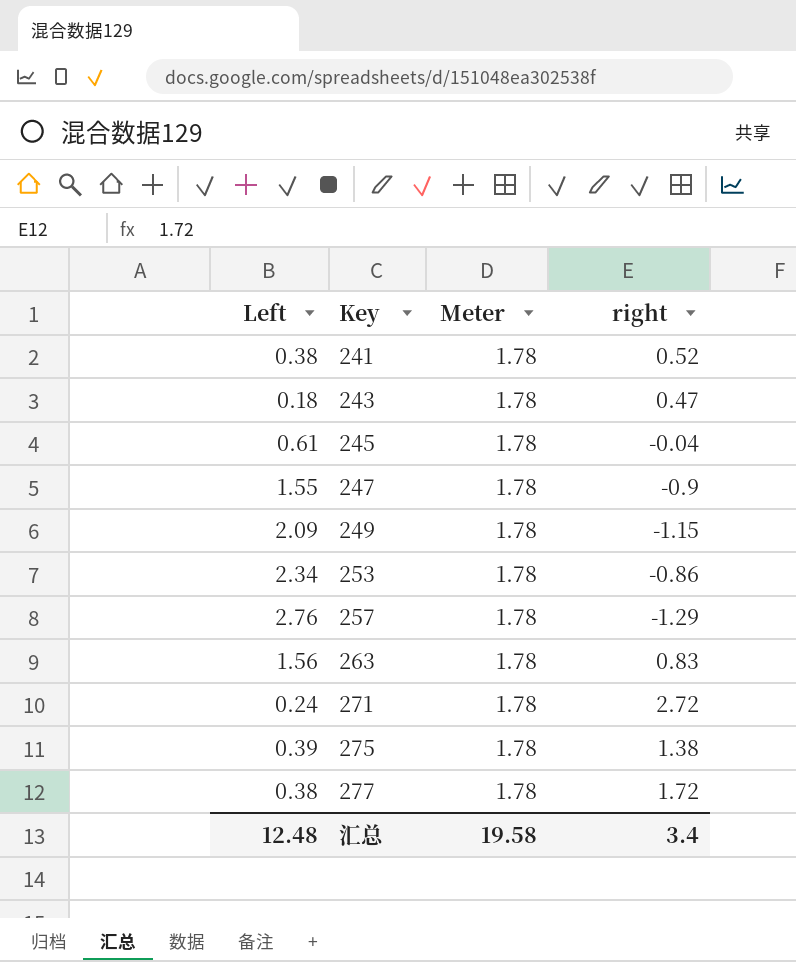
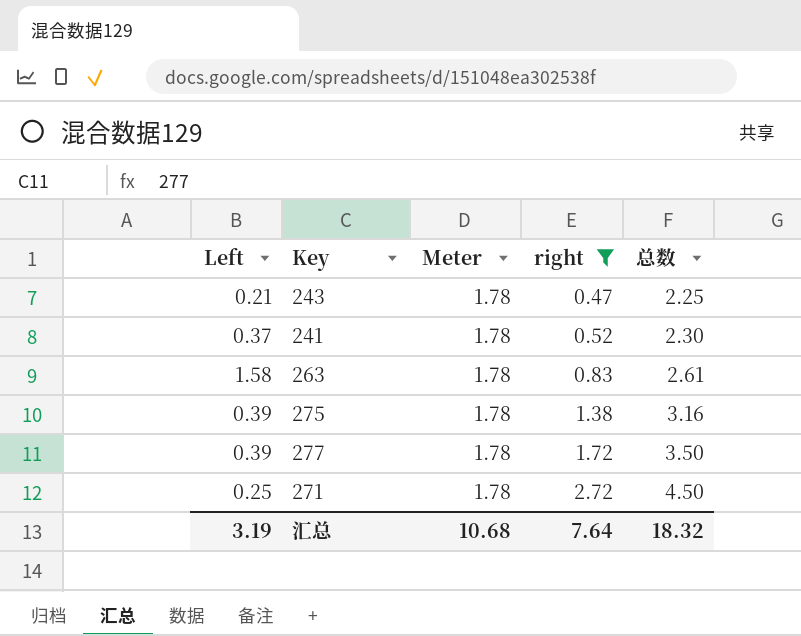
filter: none -> right >= 0.47
row order: Key ascending -> right ascending
column 总数 | formula: none -> [Meter] + [right]
243 | Left: 0.18 -> 0.21
241 | Left: 0.38 -> 0.37
263 | Left: 1.56 -> 1.58
277 | Left: 0.38 -> 0.39
271 | Left: 0.24 -> 0.25
汇总 | Left: 12.48 -> 3.19
汇总 | Meter: 19.58 -> 10.68
汇总 | right: 3.4 -> 7.64

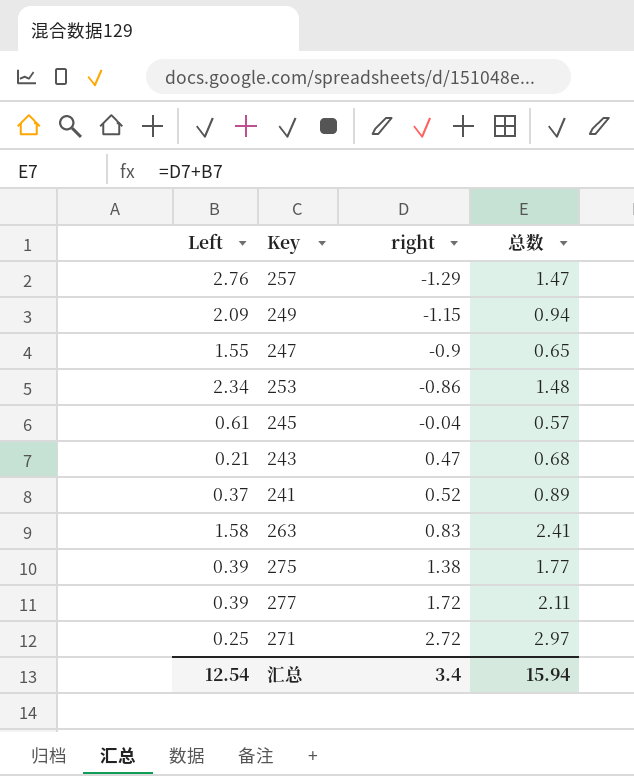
filter: right >= 0.47 -> none
column Meter | position: 3 -> none
column 总数 | formula: [Meter] + [right] -> [Left] + [right]
汇总 | Left: 3.19 -> 12.54
汇总 | right: 7.64 -> 3.4
汇总 | 总数: 18.32 -> 15.94

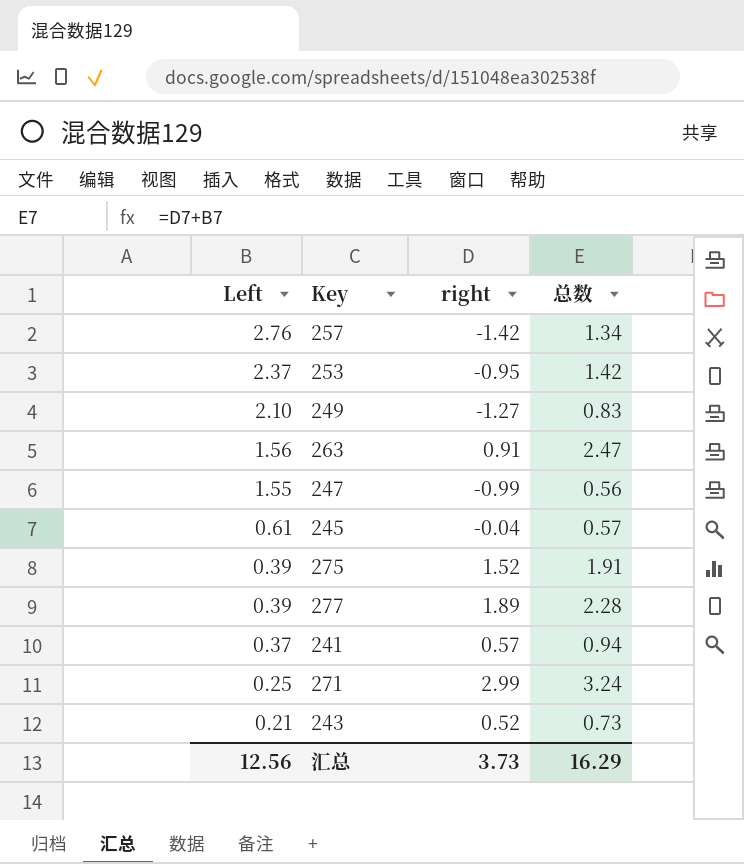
row order: right ascending -> Left descending
257 | right: -1.29 -> -1.42
257 | 总数: 1.47 -> 1.34
253 | Left: 2.34 -> 2.37
253 | right: -0.86 -> -0.95
253 | 总数: 1.48 -> 1.42
249 | Left: 2.09 -> 2.10
249 | right: -1.15 -> -1.27
249 | 总数: 0.94 -> 0.83
263 | Left: 1.58 -> 1.56
263 | right: 0.83 -> 0.91
263 | 总数: 2.41 -> 2.47
247 | right: -0.9 -> -0.99
247 | 总数: 0.65 -> 0.56
275 | right: 1.38 -> 1.52
275 | 总数: 1.77 -> 1.91
277 | right: 1.72 -> 1.89
277 | 总数: 2.11 -> 2.28
241 | right: 0.52 -> 0.57
241 | 总数: 0.89 -> 0.94
271 | right: 2.72 -> 2.99
271 | 总数: 2.97 -> 3.24
243 | right: 0.47 -> 0.52
243 | 总数: 0.68 -> 0.73
汇总 | Left: 12.54 -> 12.56
汇总 | right: 3.4 -> 3.73
汇总 | 总数: 15.94 -> 16.29

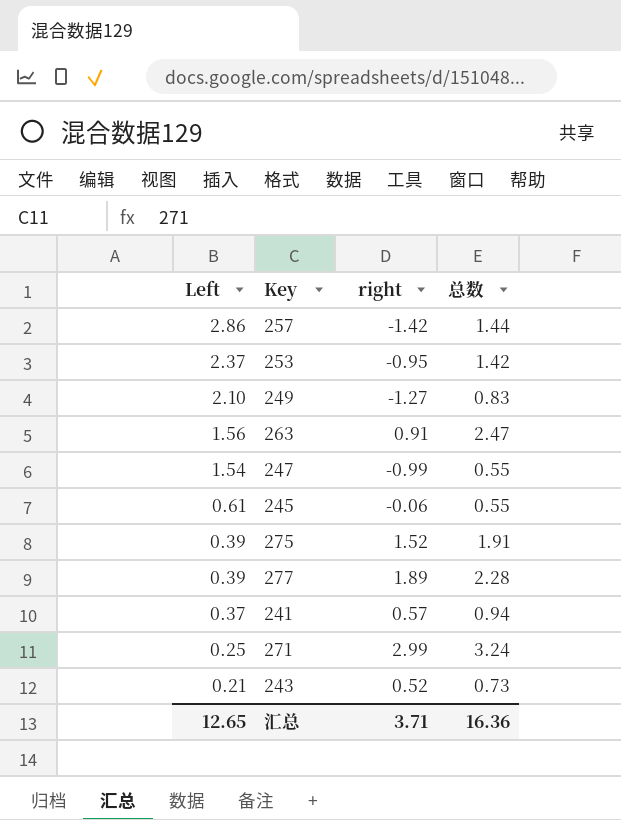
257 | Left: 2.76 -> 2.86
257 | 总数: 1.34 -> 1.44
247 | Left: 1.55 -> 1.54
247 | 总数: 0.56 -> 0.55
245 | right: -0.04 -> -0.06
245 | 总数: 0.57 -> 0.55
汇总 | Left: 12.56 -> 12.65
汇总 | right: 3.73 -> 3.71
汇总 | 总数: 16.29 -> 16.36

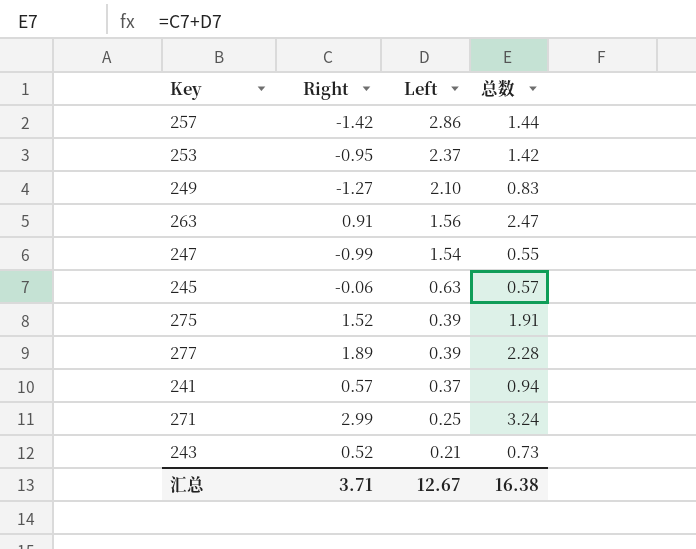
column name: right -> Right
column Left | position: 1 -> 3
245 | Left: 0.61 -> 0.63
245 | 总数: 0.55 -> 0.57
汇总 | Left: 12.65 -> 12.67
汇总 | 总数: 16.36 -> 16.38

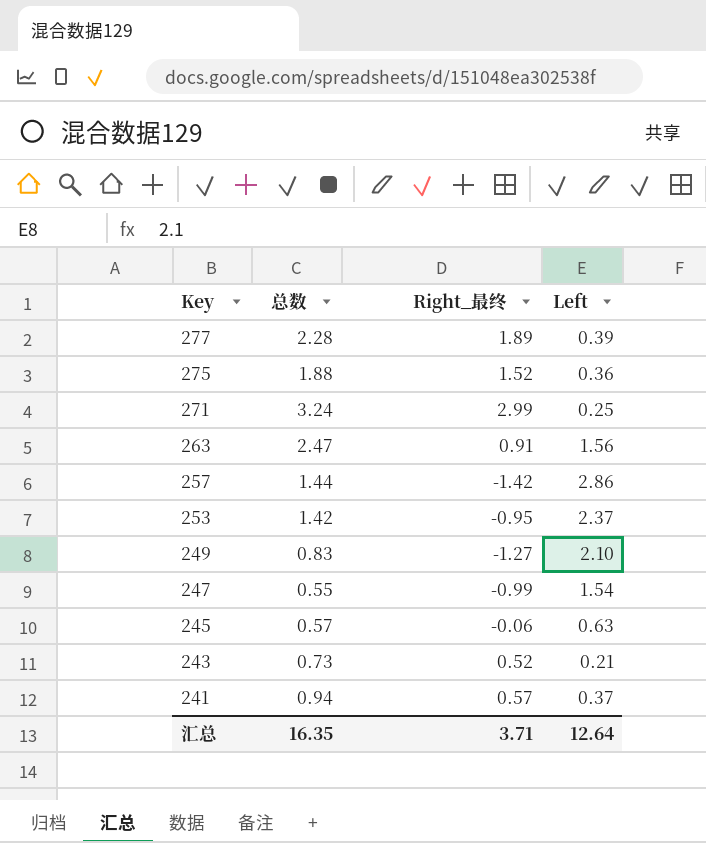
row order: Left descending -> Key descending
column 总数 | position: 4 -> 2
column name: Right -> Right_最终
275 | 总数: 1.91 -> 1.88
275 | Left: 0.39 -> 0.36
汇总 | 总数: 16.38 -> 16.35
汇总 | Left: 12.67 -> 12.64

